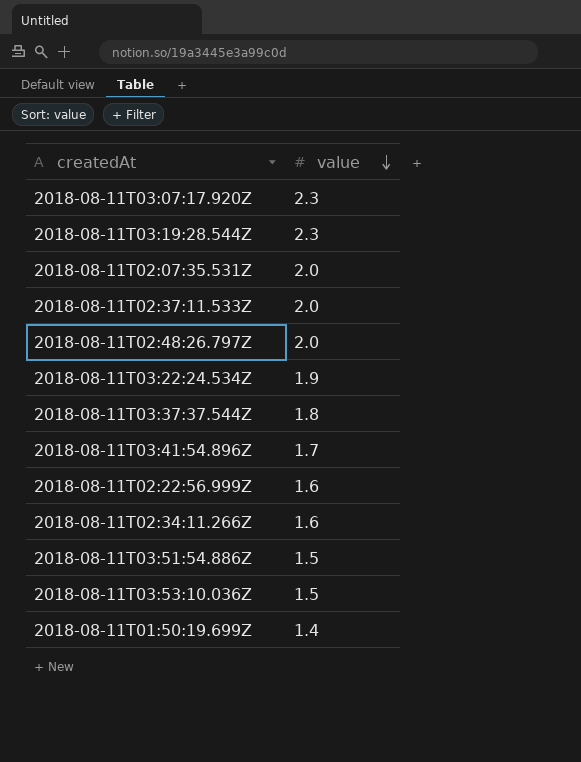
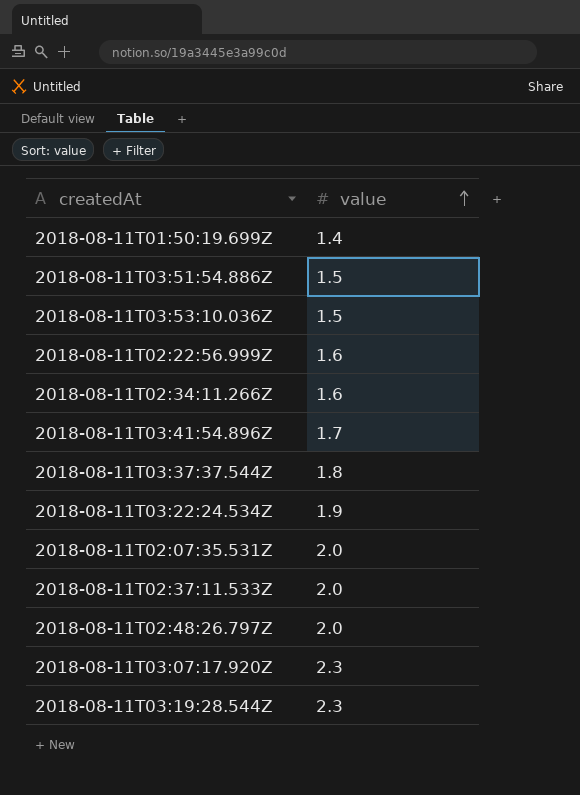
row order: value descending -> value ascending

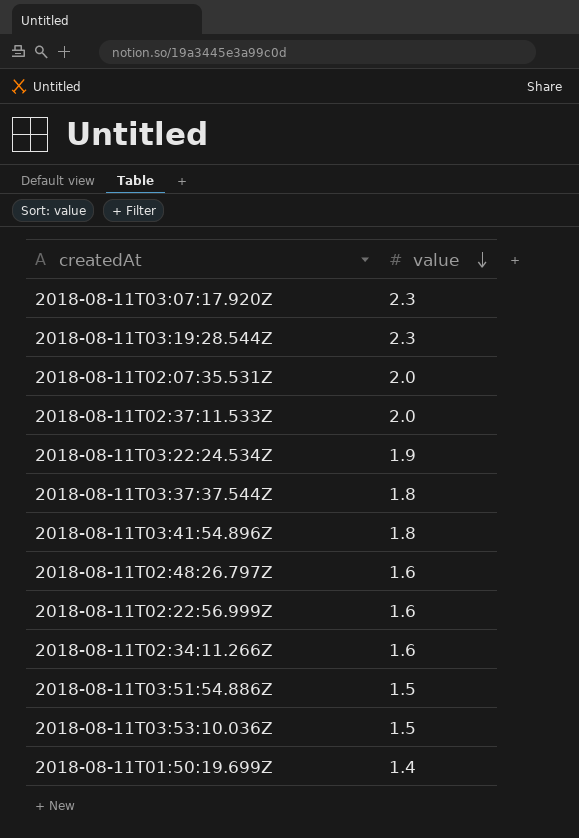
row order: value ascending -> value descending
2018-08-11T03:41:54.896Z | value: 1.7 -> 1.8
2018-08-11T02:48:26.797Z | value: 2.0 -> 1.6

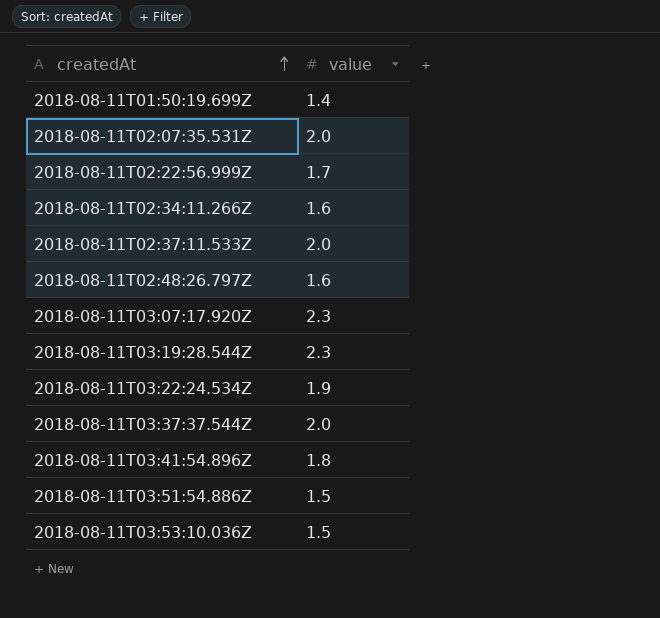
row order: value descending -> createdAt ascending
2018-08-11T02:22:56.999Z | value: 1.6 -> 1.7
2018-08-11T03:37:37.544Z | value: 1.8 -> 2.0

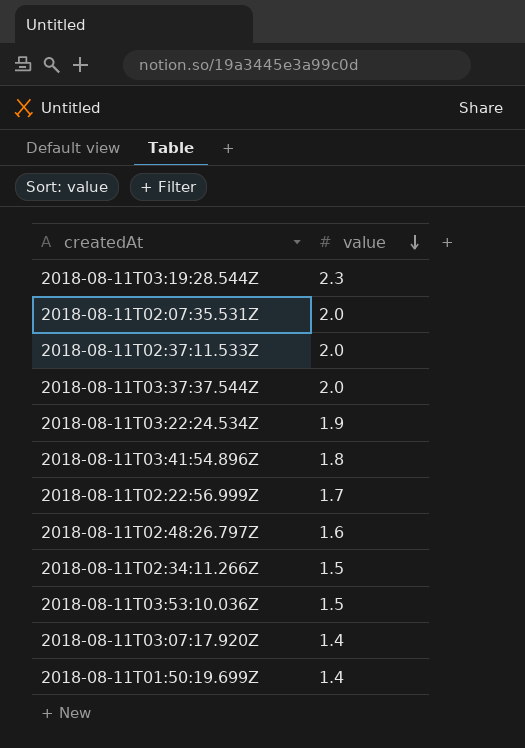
row order: createdAt ascending -> value descending
row 2018-08-11T03:51:54.886Z: 1.5 -> none
2018-08-11T02:34:11.266Z | value: 1.6 -> 1.5
2018-08-11T03:07:17.920Z | value: 2.3 -> 1.4

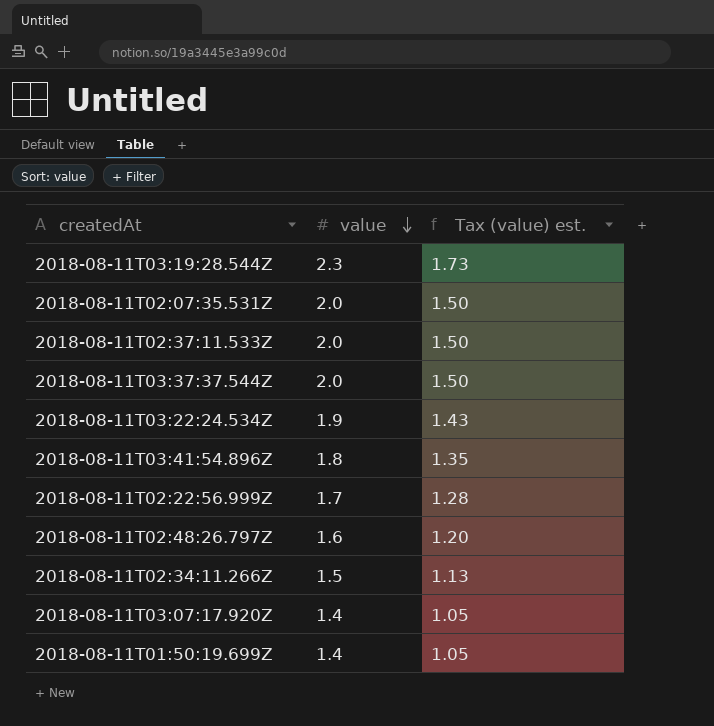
column Tax (value) est. | formula: none -> [value] * 0.75
row 2018-08-11T03:53:10.036Z: 1.5 -> none

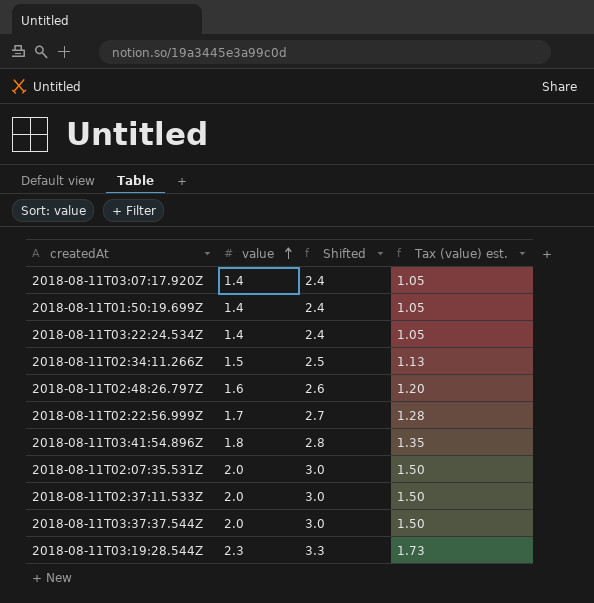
row order: value descending -> value ascending
column Shifted | formula: none -> [value] + 1
2018-08-11T03:22:24.534Z | value: 1.9 -> 1.4
2018-08-11T03:22:24.534Z | Tax (value) est.: 1.43 -> 1.05

